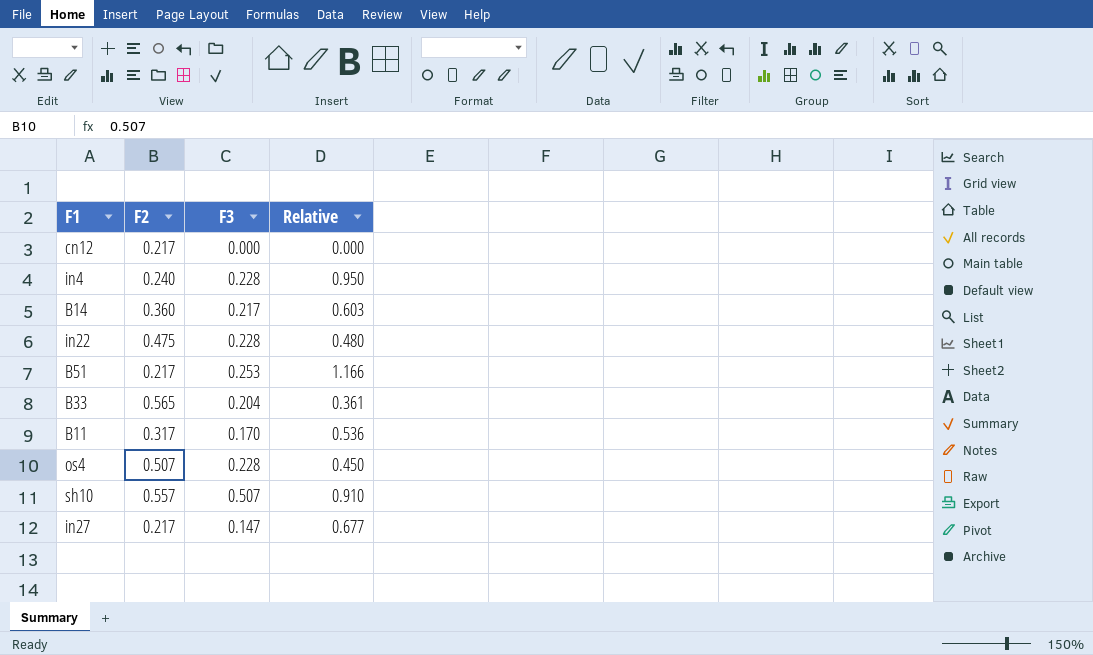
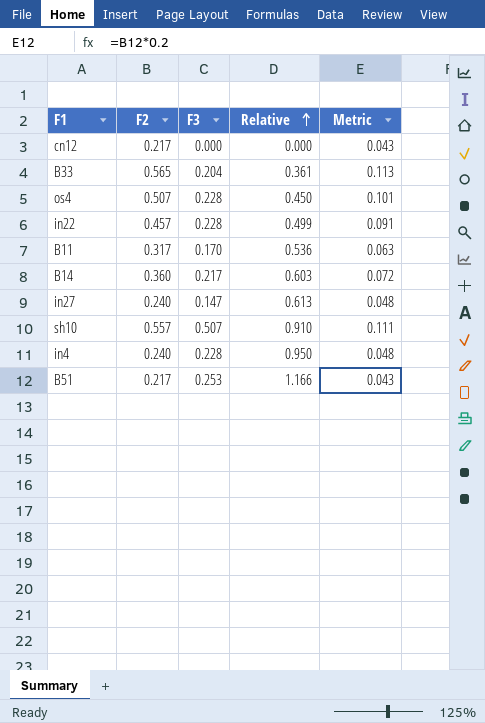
row order: none -> Relative ascending
column Metric | formula: none -> [F2] * 0.2
in22 | F2: 0.475 -> 0.457
in22 | Relative: 0.480 -> 0.499
in27 | F2: 0.217 -> 0.240
in27 | Relative: 0.677 -> 0.613

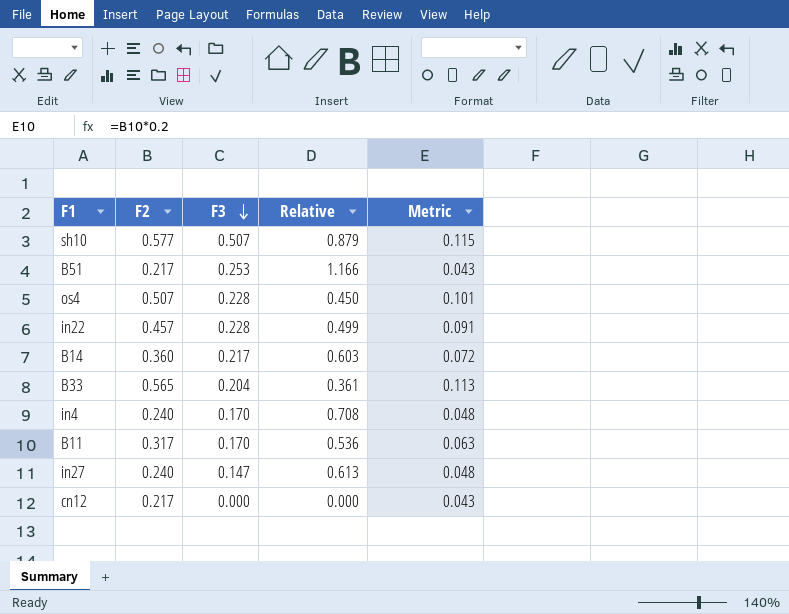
row order: Relative ascending -> F3 descending
sh10 | F2: 0.557 -> 0.577
sh10 | Relative: 0.910 -> 0.879
sh10 | Metric: 0.111 -> 0.115
in4 | F3: 0.228 -> 0.170
in4 | Relative: 0.950 -> 0.708

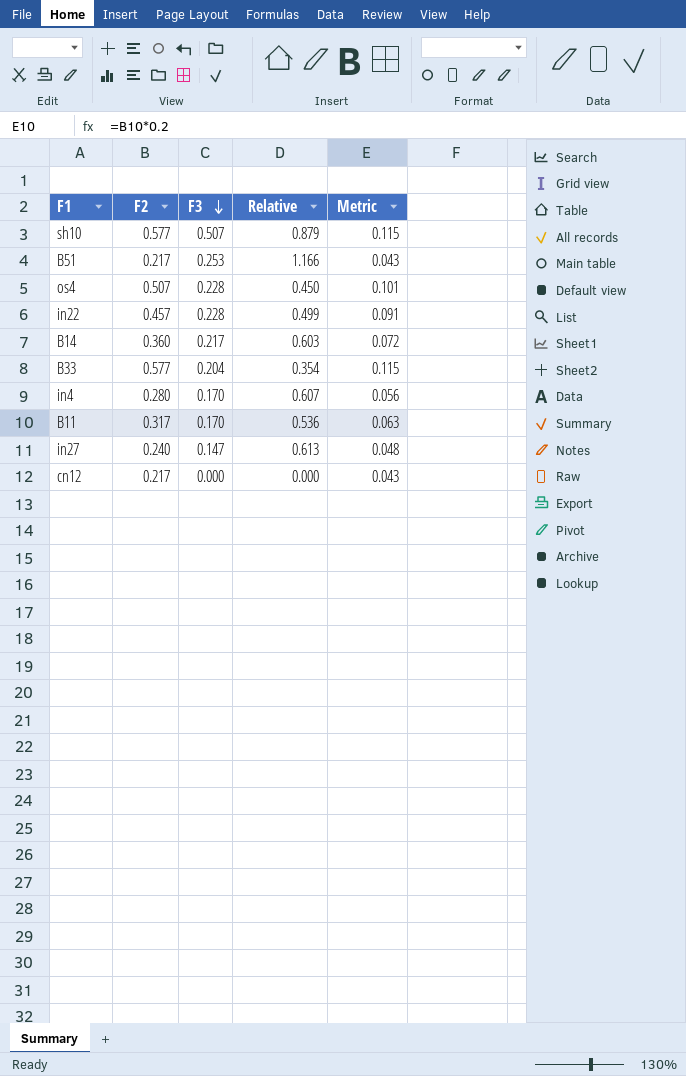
B33 | F2: 0.565 -> 0.577
B33 | Relative: 0.361 -> 0.354
B33 | Metric: 0.113 -> 0.115
in4 | F2: 0.240 -> 0.280
in4 | Relative: 0.708 -> 0.607
in4 | Metric: 0.048 -> 0.056

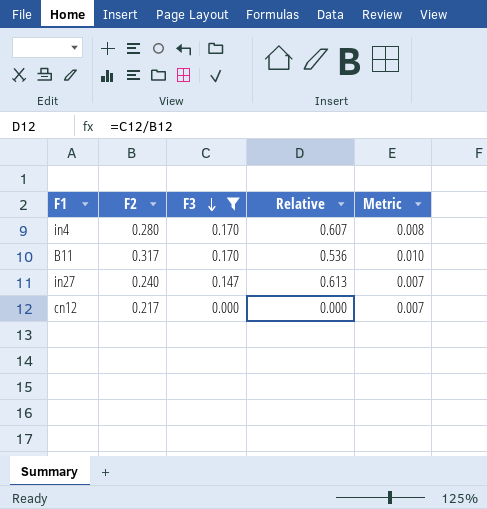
filter: none -> F3 <= 0.170
column Metric | formula: [F2] * 0.2 -> [F2] * 0.03

